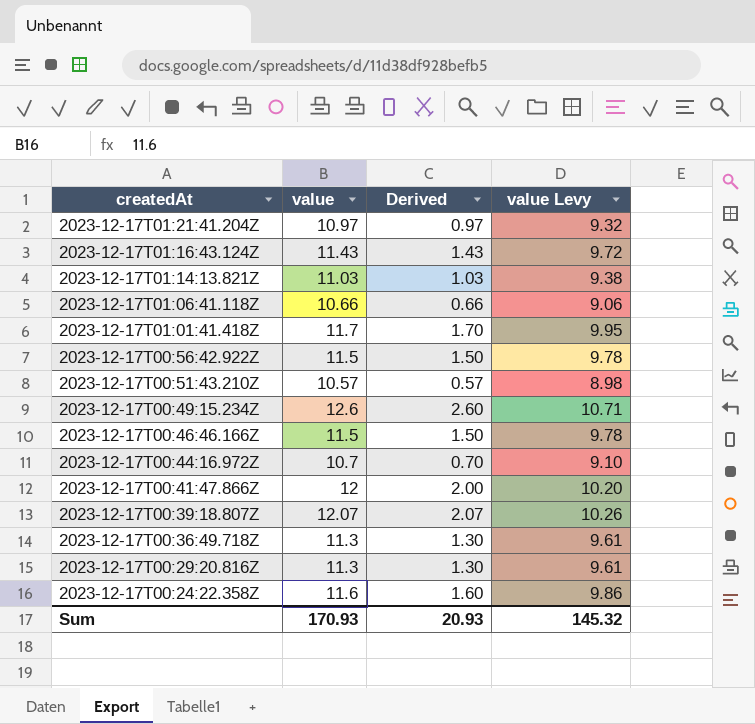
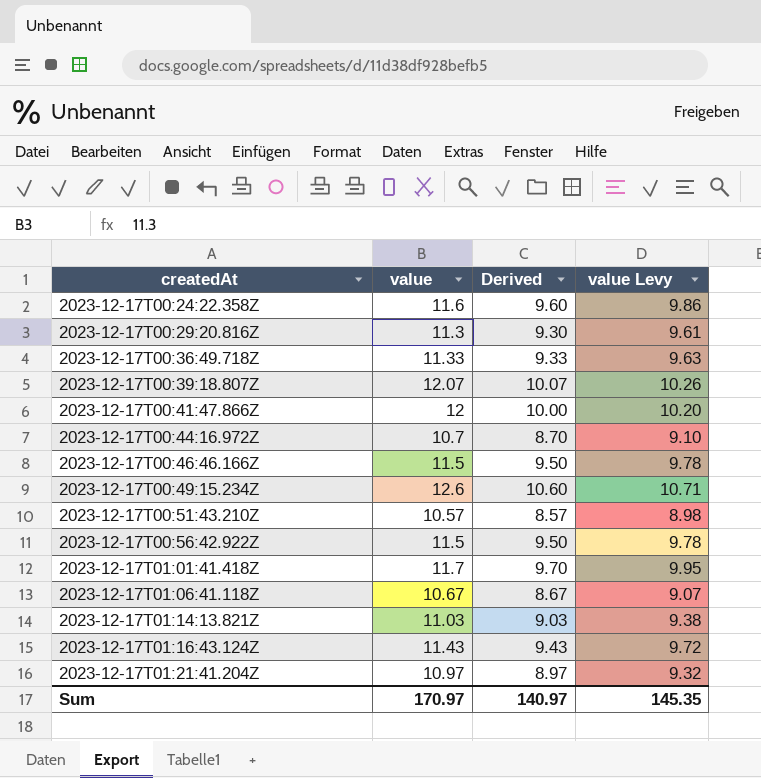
row order: createdAt descending -> createdAt ascending
column Derived | formula: [value] - 10 -> [value] - 2
2023-12-17T00:36:49.718Z | value: 11.3 -> 11.33
2023-12-17T00:36:49.718Z | value Levy: 9.61 -> 9.63
2023-12-17T01:06:41.118Z | value: 10.66 -> 10.67
2023-12-17T01:06:41.118Z | value Levy: 9.06 -> 9.07
Sum | value: 170.93 -> 170.97
Sum | Derived: 20.93 -> 140.97
Sum | value Levy: 145.32 -> 145.35

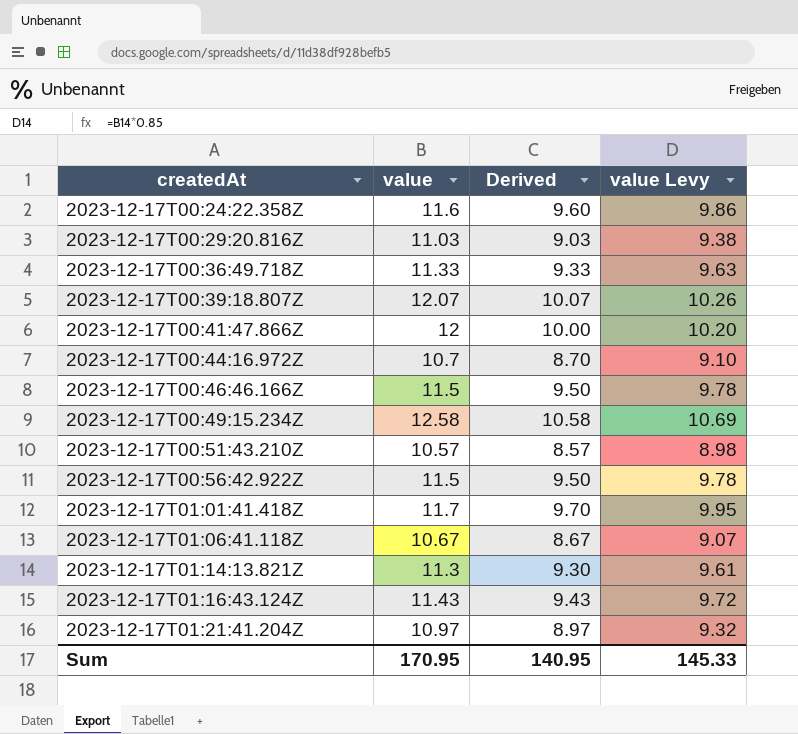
2023-12-17T00:29:20.816Z | value: 11.3 -> 11.03
2023-12-17T00:29:20.816Z | Derived: 9.30 -> 9.03
2023-12-17T00:29:20.816Z | value Levy: 9.61 -> 9.38
2023-12-17T00:49:15.234Z | value: 12.6 -> 12.58
2023-12-17T00:49:15.234Z | Derived: 10.60 -> 10.58
2023-12-17T00:49:15.234Z | value Levy: 10.71 -> 10.69
2023-12-17T01:14:13.821Z | value: 11.03 -> 11.3
2023-12-17T01:14:13.821Z | Derived: 9.03 -> 9.30
2023-12-17T01:14:13.821Z | value Levy: 9.38 -> 9.61
Sum | value: 170.97 -> 170.95
Sum | Derived: 140.97 -> 140.95
Sum | value Levy: 145.35 -> 145.33

